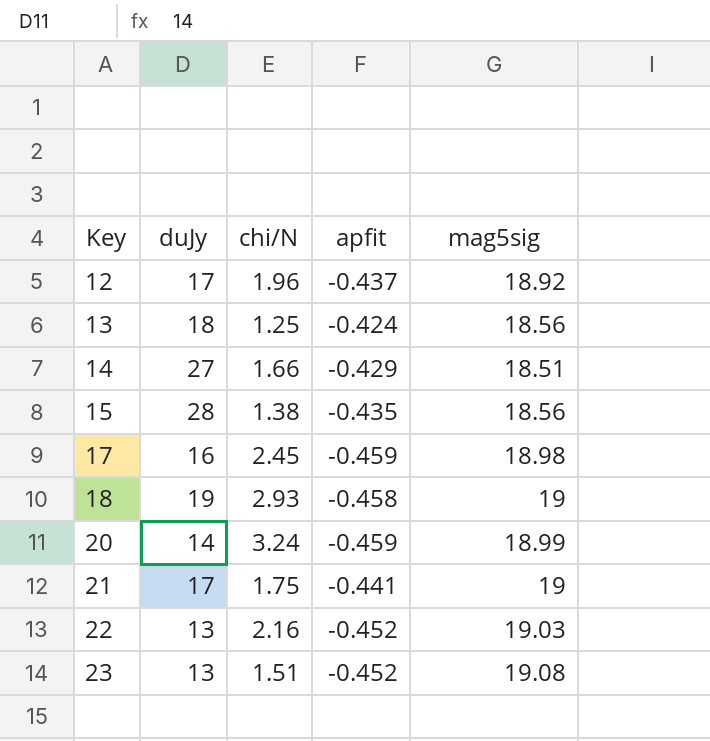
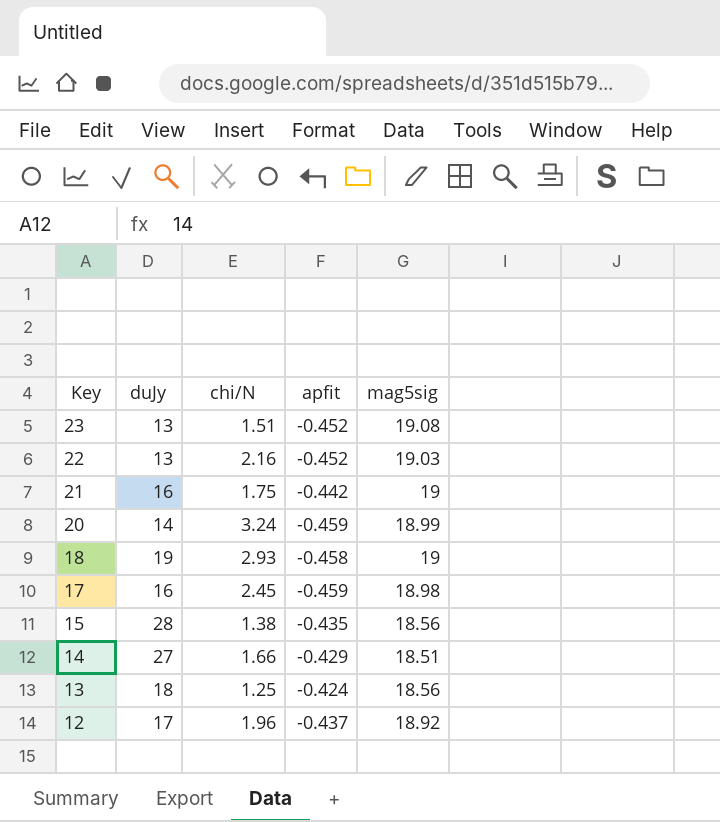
row order: Key ascending -> Key descending
21 | duJy: 17 -> 16
21 | apfit: -0.441 -> -0.442

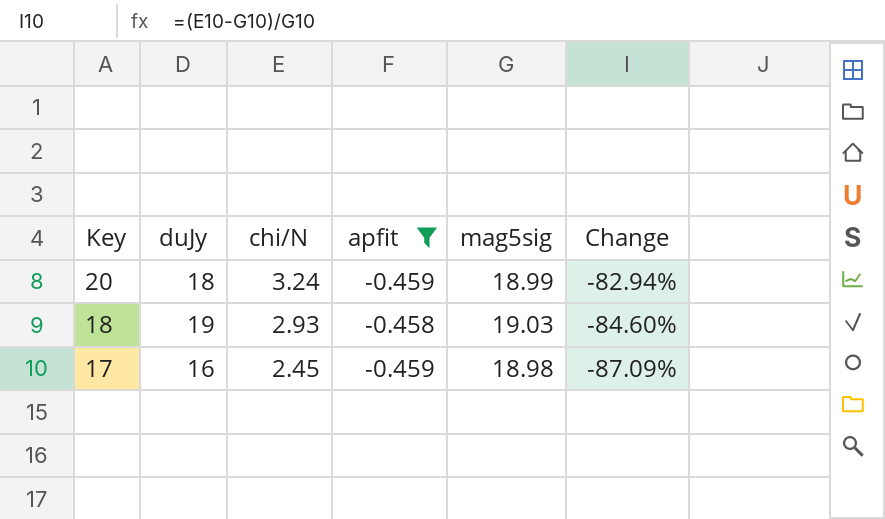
filter: none -> apfit <= -0.458
column Change | formula: none -> ([chi/N] - [mag5sig]) / [mag5sig]
20 | duJy: 14 -> 18
18 | mag5sig: 19 -> 19.03

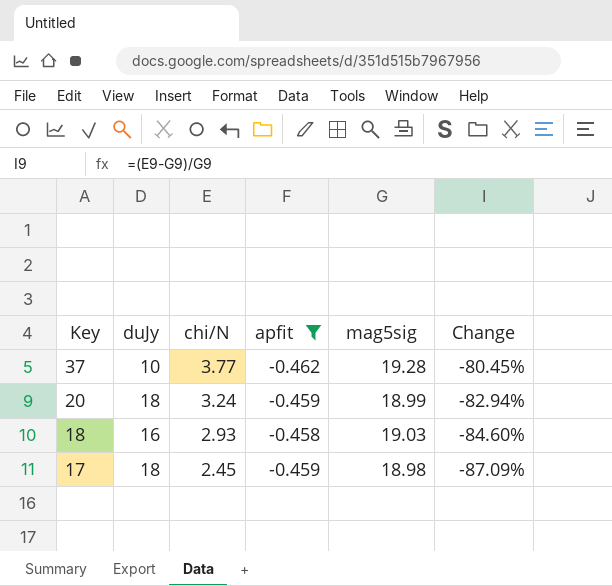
row 37: none -> 10 | 3.77 | -0.462 | 19.28 | -80.45%
18 | duJy: 19 -> 16
17 | duJy: 16 -> 18

